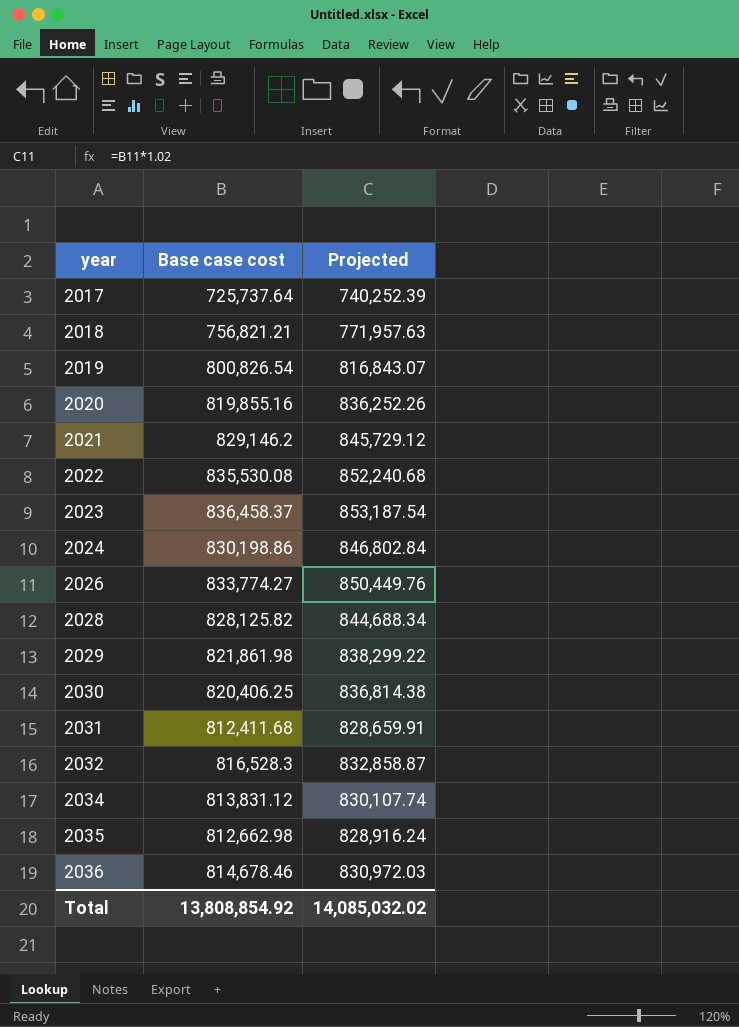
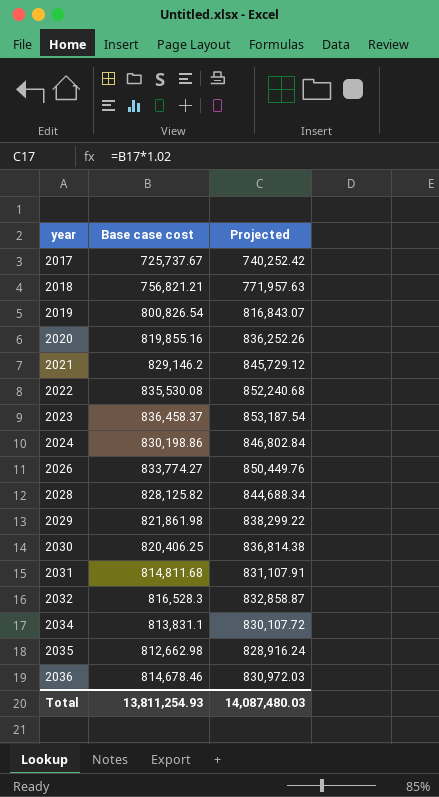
2017 | Base case cost: 725,737.64 -> 725,737.67
2017 | Projected: 740,252.39 -> 740,252.42
2031 | Base case cost: 812,411.68 -> 814,811.68
2031 | Projected: 828,659.91 -> 831,107.91
2034 | Base case cost: 813,831.12 -> 813,831.1
2034 | Projected: 830,107.74 -> 830,107.72
Total | Base case cost: 13,808,854.92 -> 13,811,254.93
Total | Projected: 14,085,032.02 -> 14,087,480.03

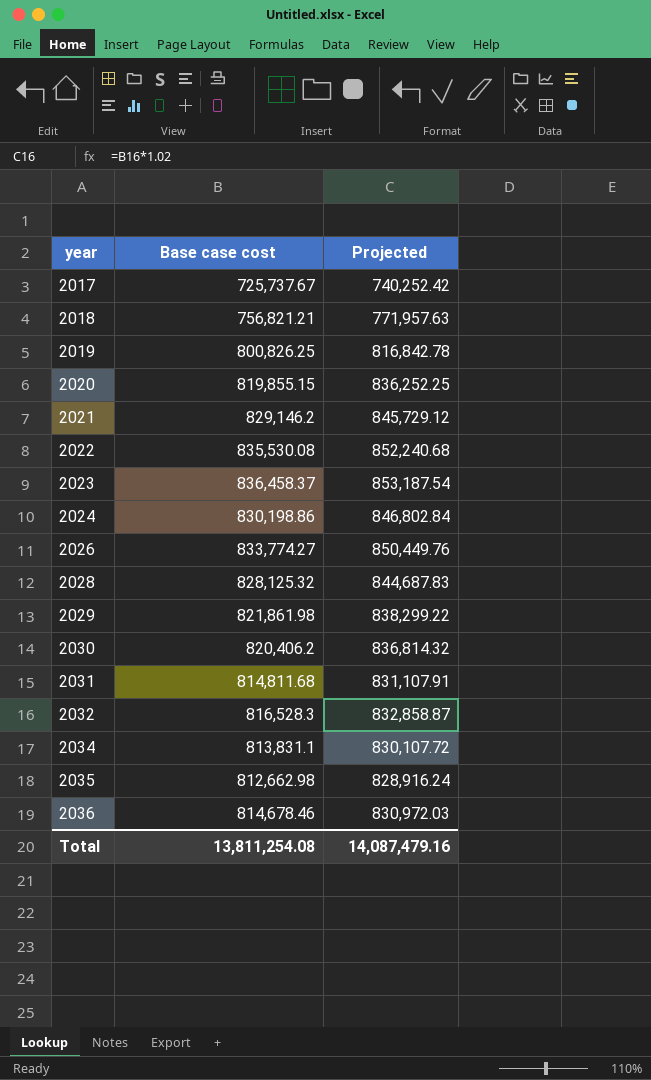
2019 | Base case cost: 800,826.54 -> 800,826.25
2019 | Projected: 816,843.07 -> 816,842.78
2020 | Base case cost: 819,855.16 -> 819,855.15
2020 | Projected: 836,252.26 -> 836,252.25
2028 | Base case cost: 828,125.82 -> 828,125.32
2028 | Projected: 844,688.34 -> 844,687.83
2030 | Base case cost: 820,406.25 -> 820,406.2
2030 | Projected: 836,814.38 -> 836,814.32
Total | Base case cost: 13,811,254.93 -> 13,811,254.08
Total | Projected: 14,087,480.03 -> 14,087,479.16

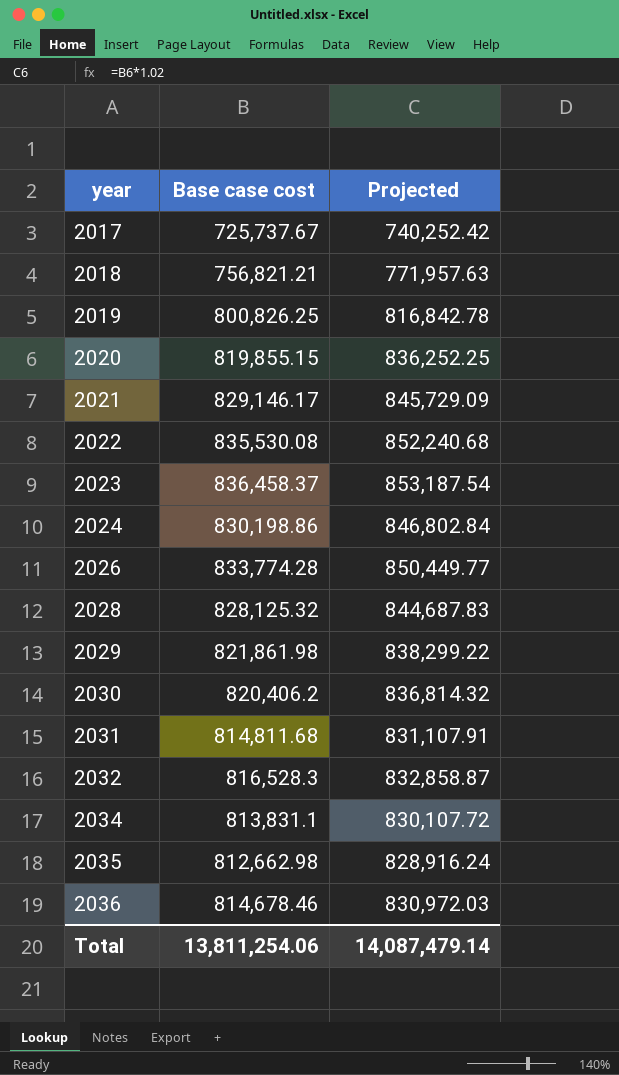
2021 | Base case cost: 829,146.2 -> 829,146.17
2021 | Projected: 845,729.12 -> 845,729.09
2026 | Base case cost: 833,774.27 -> 833,774.28
2026 | Projected: 850,449.76 -> 850,449.77
Total | Base case cost: 13,811,254.08 -> 13,811,254.06
Total | Projected: 14,087,479.16 -> 14,087,479.14

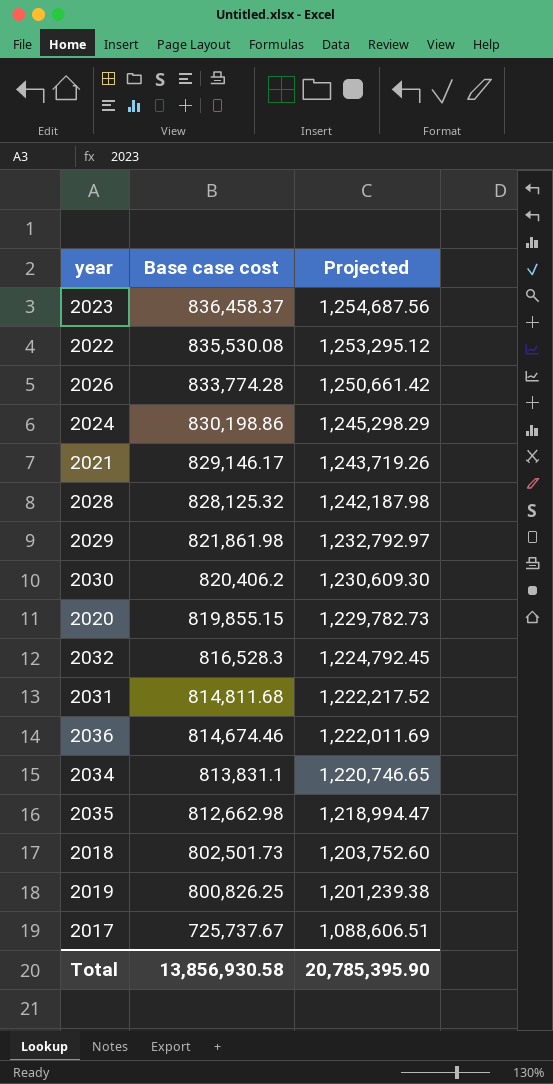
row order: year ascending -> Base case cost descending
column Projected | formula: [Base case cost] * 1.02 -> [Base case cost] * 1.5
2036 | Base case cost: 814,678.46 -> 814,674.46
2018 | Base case cost: 756,821.21 -> 802,501.73
Total | Base case cost: 13,811,254.06 -> 13,856,930.58
Total | Projected: 14,087,479.14 -> 20,785,395.90

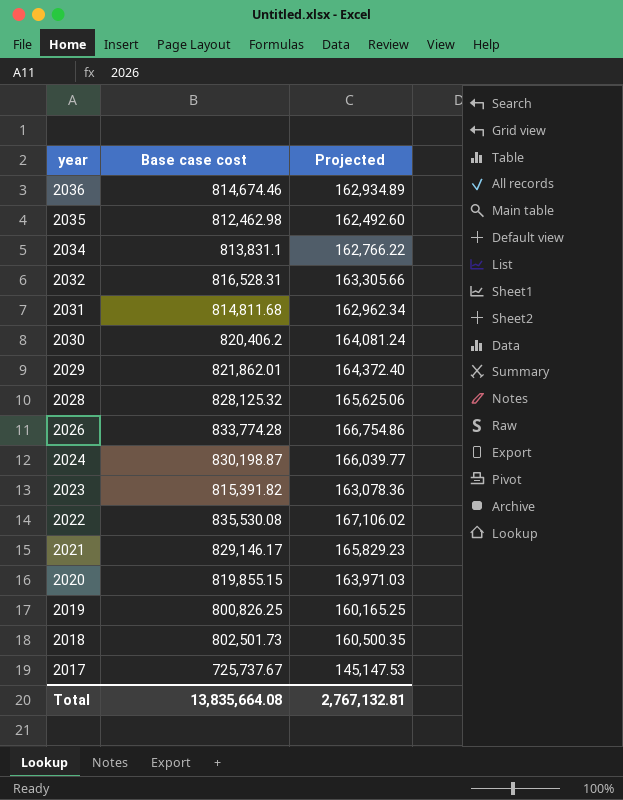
row order: Base case cost descending -> year descending
column Projected | formula: [Base case cost] * 1.5 -> [Base case cost] * 0.2
2035 | Base case cost: 812,662.98 -> 812,462.98
2032 | Base case cost: 816,528.3 -> 816,528.31
2029 | Base case cost: 821,861.98 -> 821,862.01
2024 | Base case cost: 830,198.86 -> 830,198.87
2023 | Base case cost: 836,458.37 -> 815,391.82
Total | Base case cost: 13,856,930.58 -> 13,835,664.08
Total | Projected: 20,785,395.90 -> 2,767,132.81

